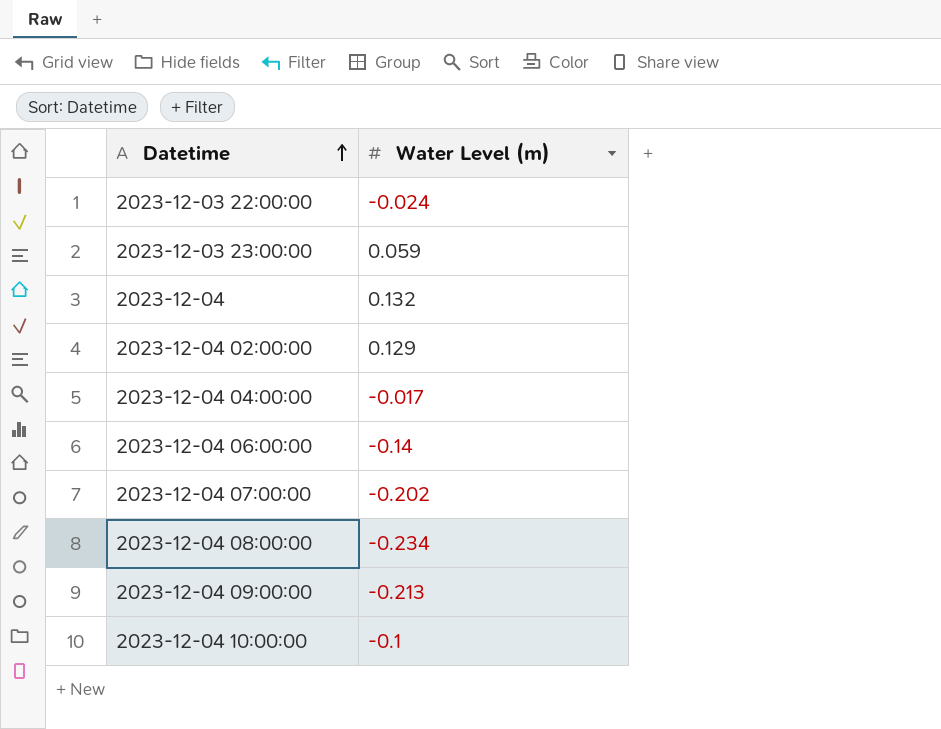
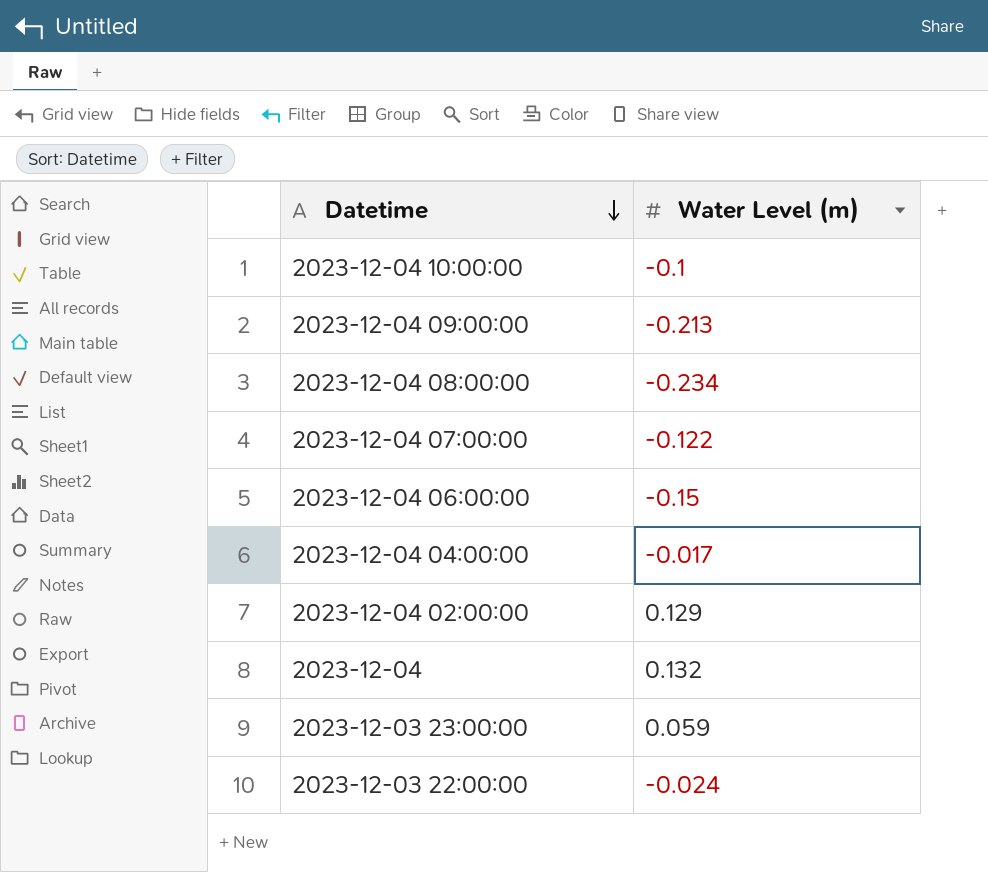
row order: Datetime ascending -> Datetime descending
2023-12-04 07:00:00 | Water Level (m): -0.202 -> -0.122
2023-12-04 06:00:00 | Water Level (m): -0.14 -> -0.15

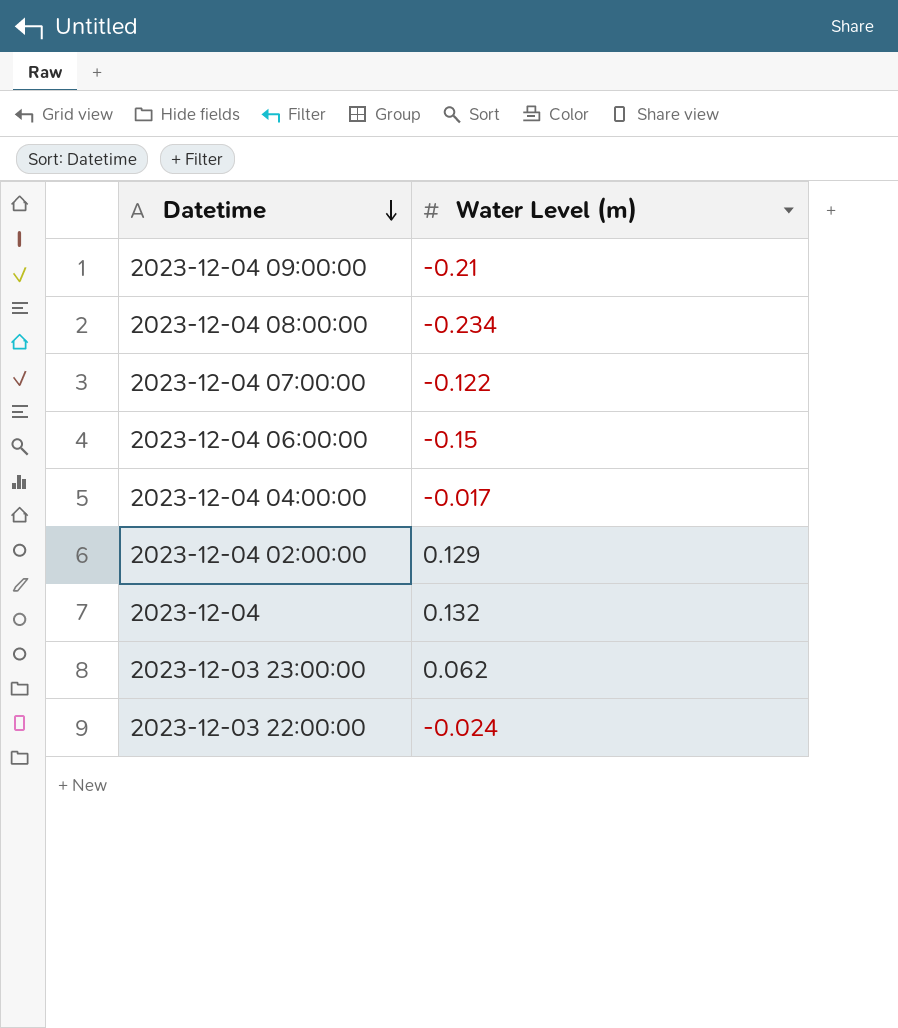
row 2023-12-04 10:00:00: -0.1 -> none
2023-12-04 09:00:00 | Water Level (m): -0.213 -> -0.21
2023-12-03 23:00:00 | Water Level (m): 0.059 -> 0.062

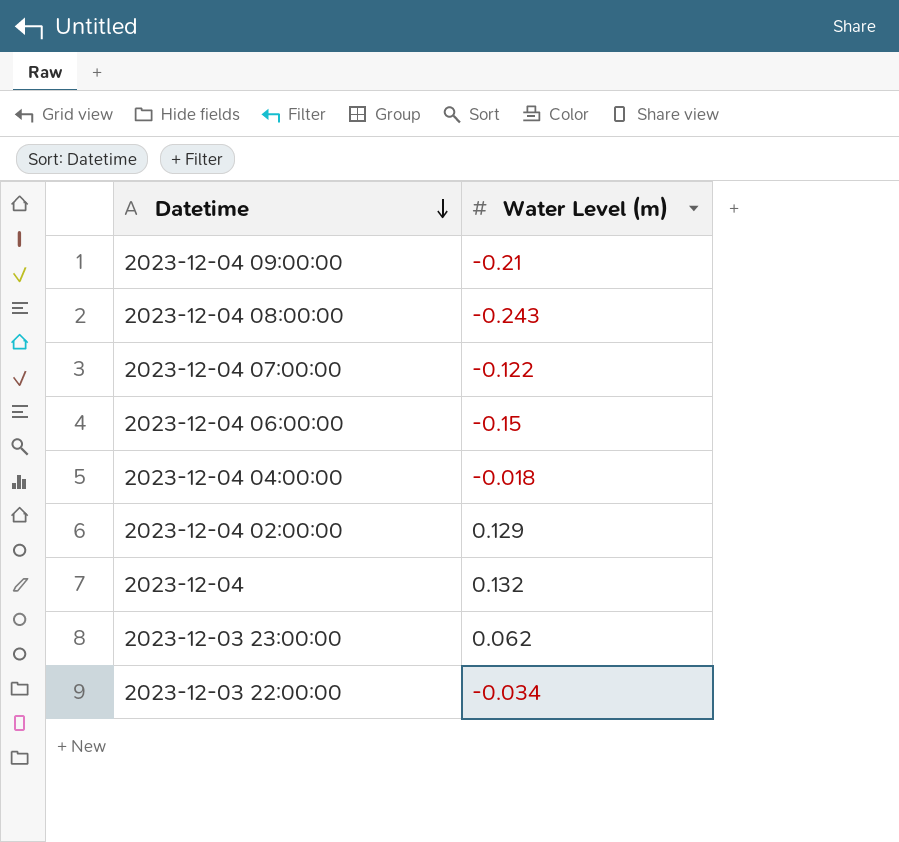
2023-12-04 08:00:00 | Water Level (m): -0.234 -> -0.243
2023-12-04 04:00:00 | Water Level (m): -0.017 -> -0.018
2023-12-03 22:00:00 | Water Level (m): -0.024 -> -0.034

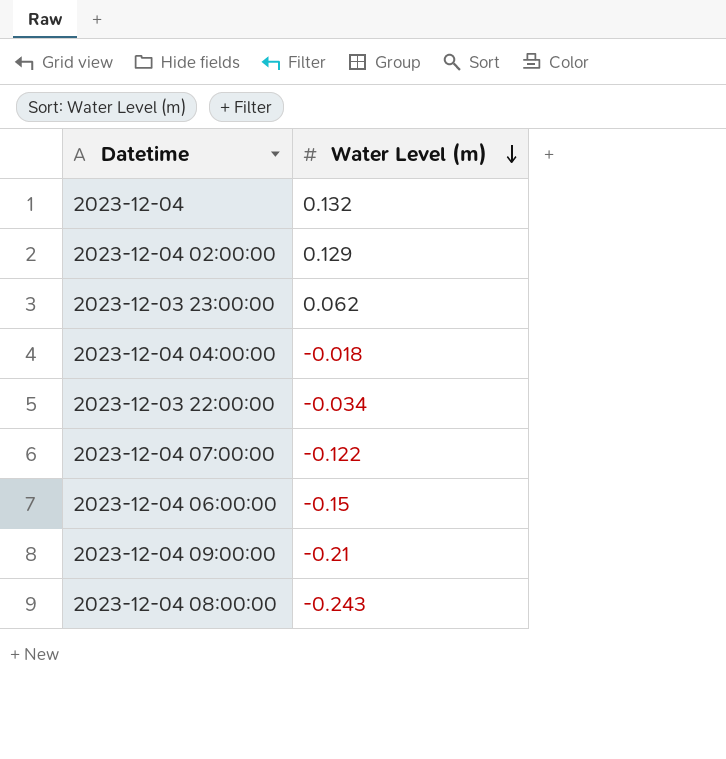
row order: Datetime descending -> Water Level (m) descending

